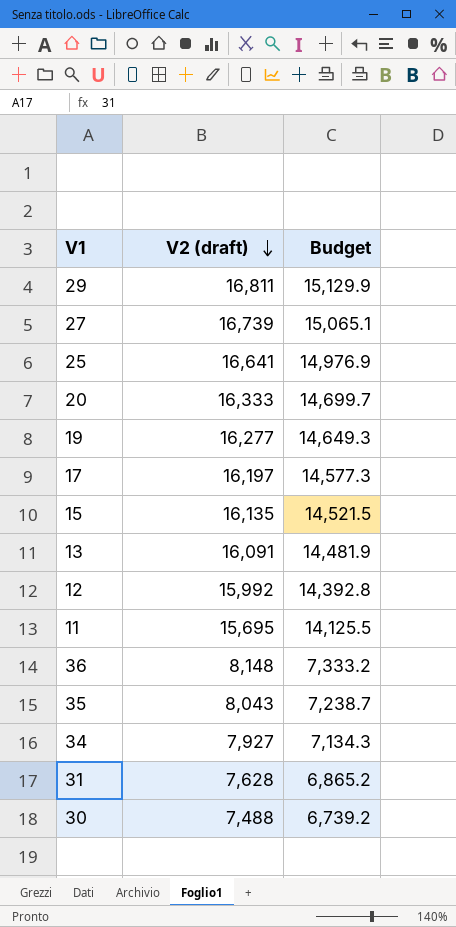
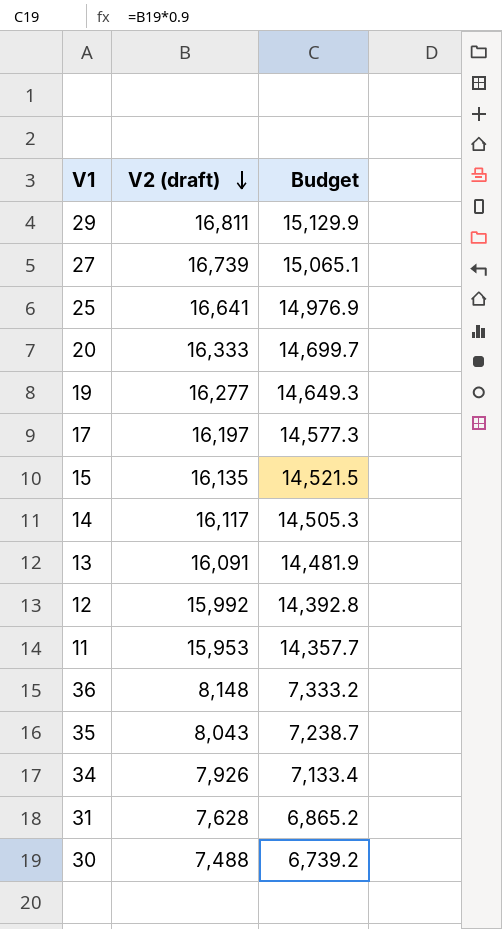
row 14: none -> 16,117 | 14,505.3
11 | V2 (draft): 15,695 -> 15,953
11 | Budget: 14,125.5 -> 14,357.7
34 | V2 (draft): 7,927 -> 7,926
34 | Budget: 7,134.3 -> 7,133.4

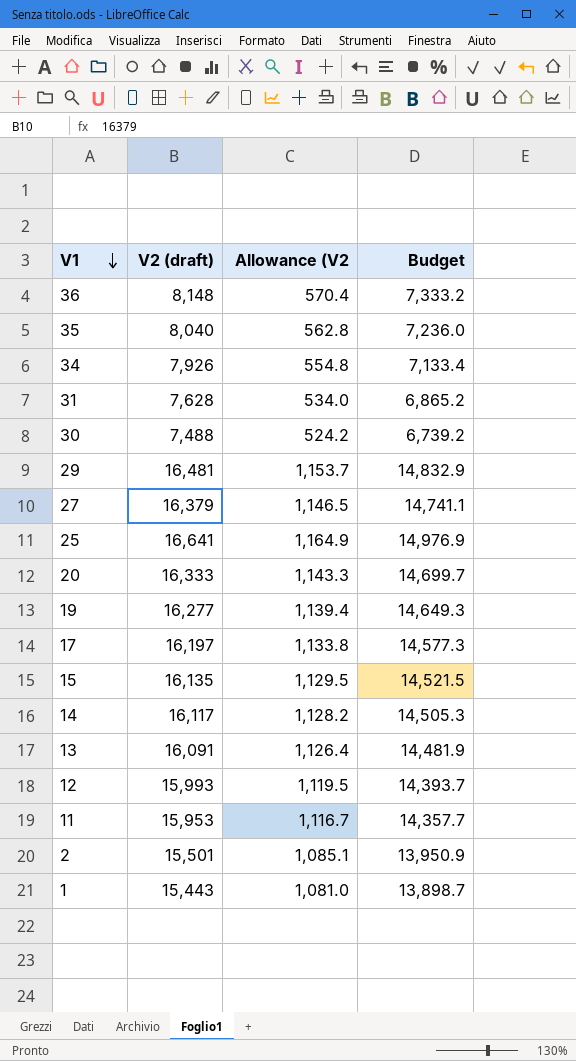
row order: V2 (draft) descending -> V1 descending
column Allowance (V2 | formula: none -> [V2 (draft)] * 0.07
35 | V2 (draft): 8,043 -> 8,040
35 | Budget: 7,238.7 -> 7,236.0
29 | V2 (draft): 16,811 -> 16,481
29 | Budget: 15,129.9 -> 14,832.9
27 | V2 (draft): 16,739 -> 16,379
27 | Budget: 15,065.1 -> 14,741.1
12 | V2 (draft): 15,992 -> 15,993
12 | Budget: 14,392.8 -> 14,393.7
row 2: none -> 15,501 | 1,085.1 | 13,950.9
row 1: none -> 15,443 | 1,081.0 | 13,898.7

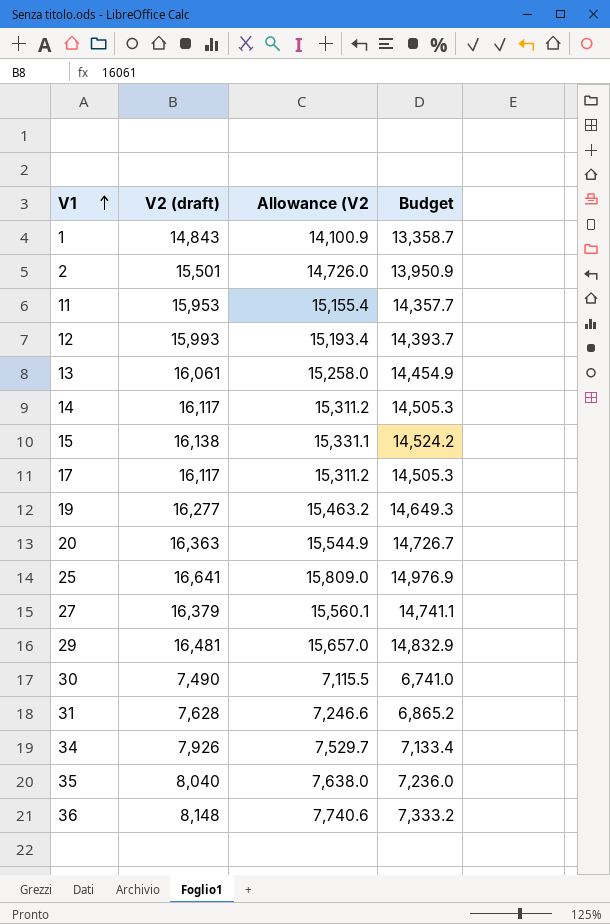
row order: V1 descending -> V1 ascending
column Allowance (V2 | formula: [V2 (draft)] * 0.07 -> [V2 (draft)] * 0.95
1 | V2 (draft): 15,443 -> 14,843
1 | Budget: 13,898.7 -> 13,358.7
13 | V2 (draft): 16,091 -> 16,061
13 | Budget: 14,481.9 -> 14,454.9
15 | V2 (draft): 16,135 -> 16,138
15 | Budget: 14,521.5 -> 14,524.2
17 | V2 (draft): 16,197 -> 16,117
17 | Budget: 14,577.3 -> 14,505.3
20 | V2 (draft): 16,333 -> 16,363
20 | Budget: 14,699.7 -> 14,726.7
30 | V2 (draft): 7,488 -> 7,490
30 | Budget: 6,739.2 -> 6,741.0

